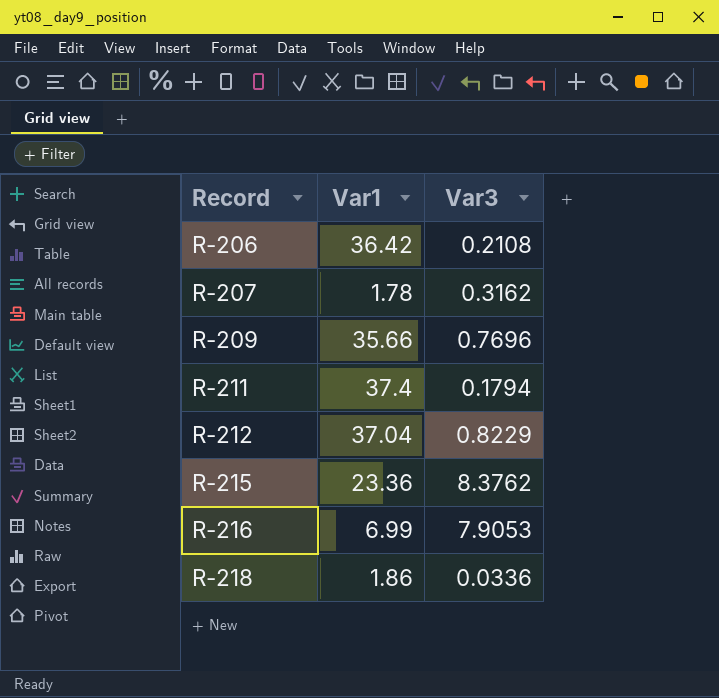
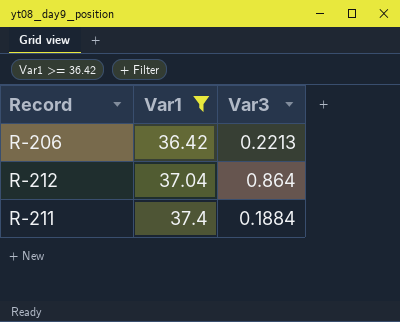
filter: none -> Var1 >= 36.42
row order: Record ascending -> Var1 ascending
R-206 | Var3: 0.2108 -> 0.2213
R-212 | Var3: 0.8229 -> 0.864
R-211 | Var3: 0.1794 -> 0.1884

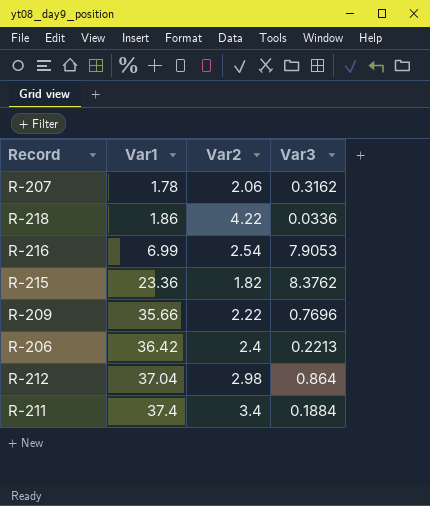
filter: Var1 >= 36.42 -> none
column Var2 | position: none -> 3

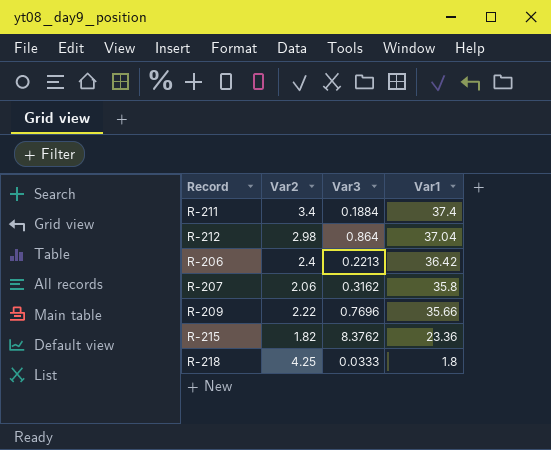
row order: Var1 ascending -> Var1 descending
column Var1 | position: 2 -> 4
row R-216: 6.99 | 2.54 | 7.9053 -> none
R-207 | Var1: 1.78 -> 35.8
R-218 | Var2: 4.22 -> 4.25
R-218 | Var3: 0.0336 -> 0.0333
R-218 | Var1: 1.86 -> 1.8

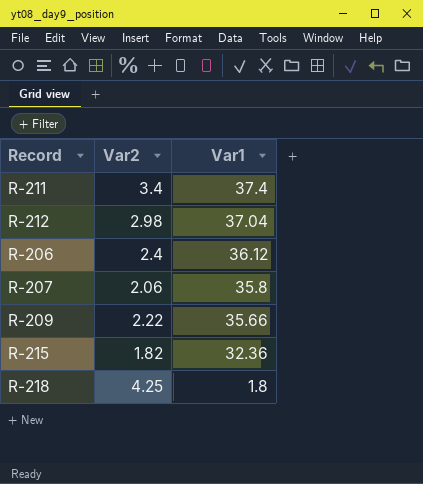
column Var3 | position: 3 -> none
R-206 | Var1: 36.42 -> 36.12
R-215 | Var1: 23.36 -> 32.36

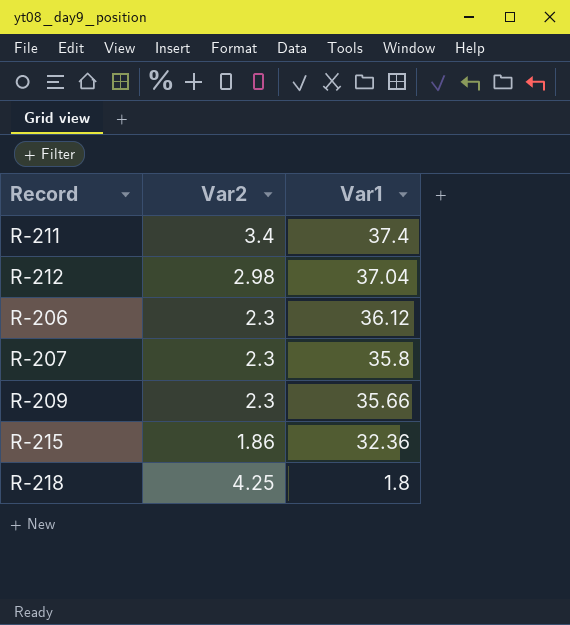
R-206 | Var2: 2.4 -> 2.3
R-207 | Var2: 2.06 -> 2.3
R-209 | Var2: 2.22 -> 2.3
R-215 | Var2: 1.82 -> 1.86

